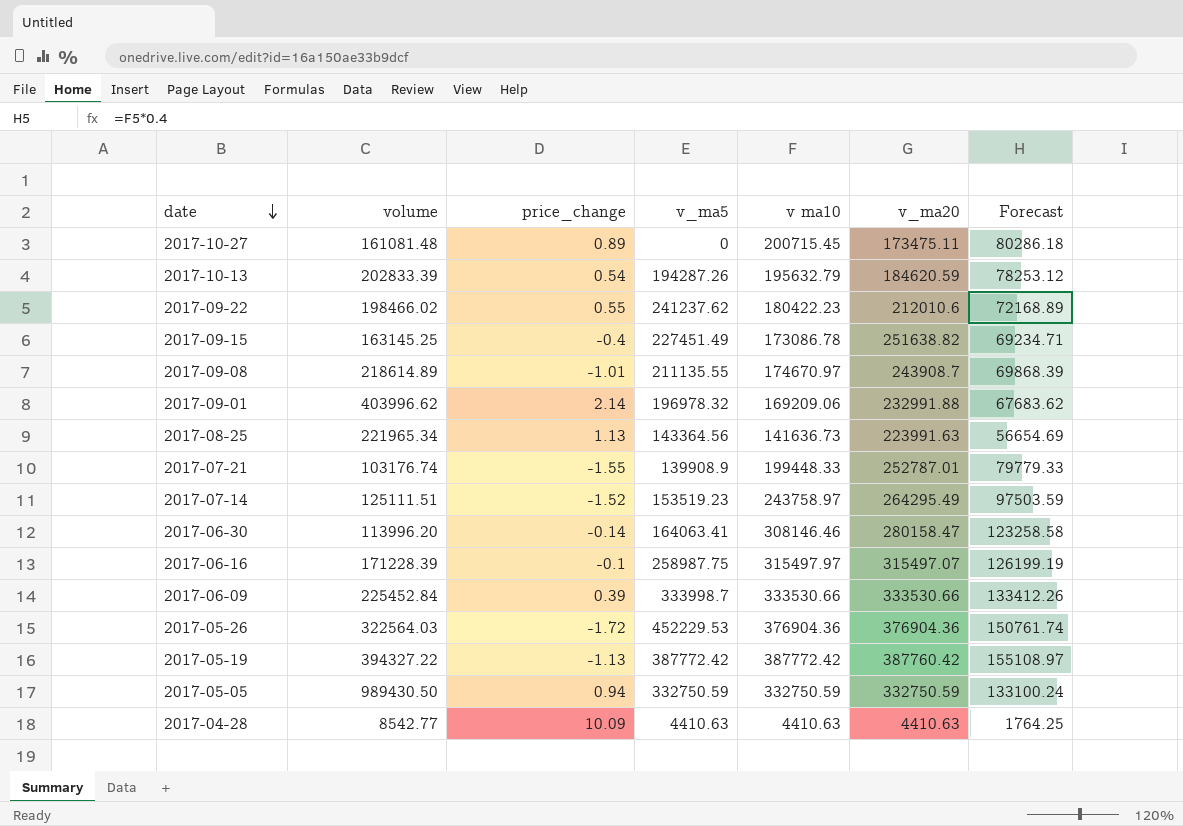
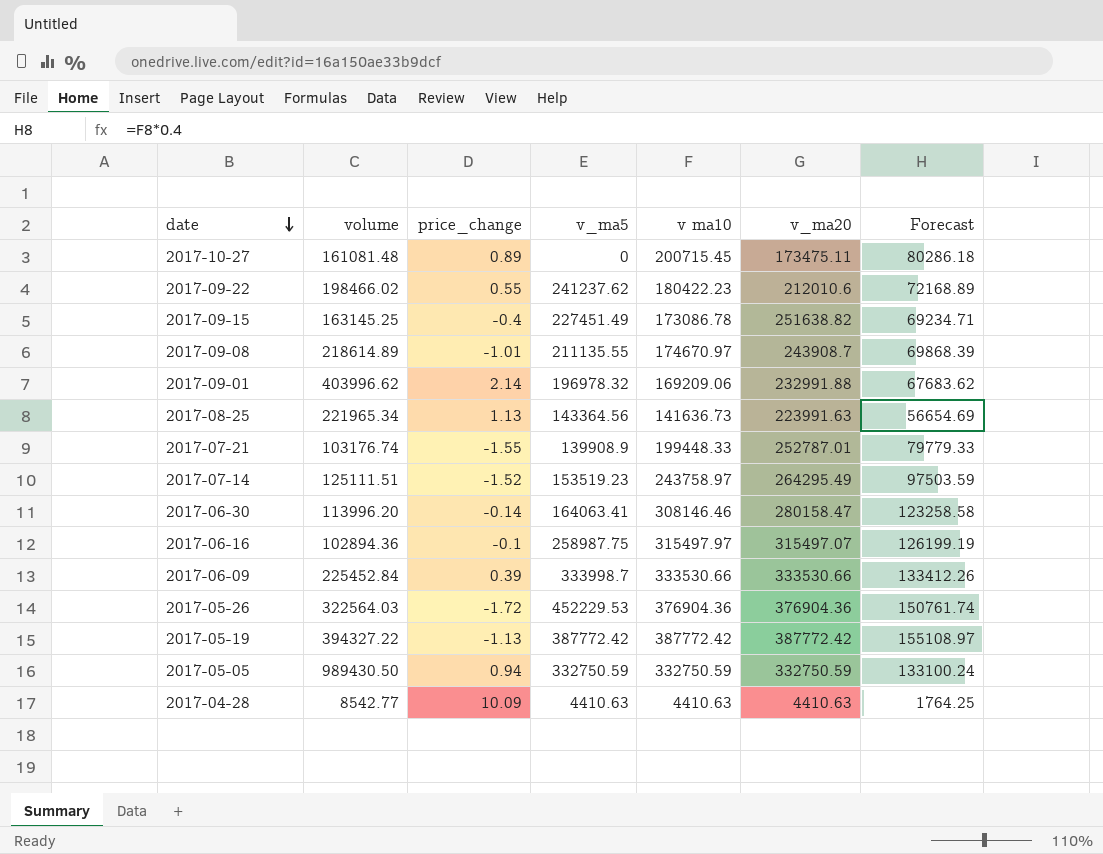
row 2017-10-13: 202833.39 | 0.54 | 194287.26 | 195632.79 | 184620.59 | 78253.12 -> none
2017-06-16 | volume: 171228.39 -> 102894.36
2017-05-19 | v_ma20: 387760.42 -> 387772.42

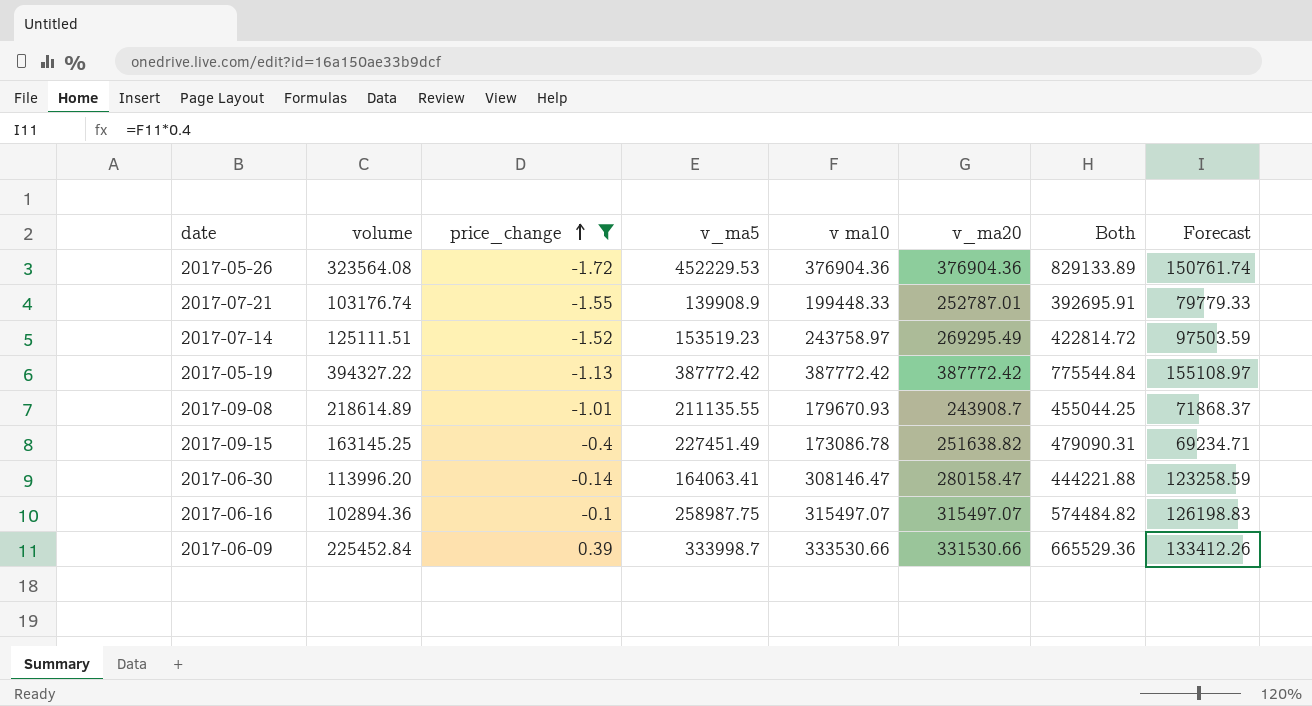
filter: none -> price_change <= 0.39
row order: date descending -> price_change ascending
column Both | formula: none -> [v_ma5] + [v_ma20]
2017-05-26 | volume: 322564.03 -> 323564.08
2017-07-14 | v_ma20: 264295.49 -> 269295.49
2017-09-08 | v ma10: 174670.97 -> 179670.93
2017-09-08 | Forecast: 69868.39 -> 71868.37
2017-06-30 | v ma10: 308146.46 -> 308146.47
2017-06-30 | Forecast: 123258.58 -> 123258.59
2017-06-16 | v ma10: 315497.97 -> 315497.07
2017-06-16 | Forecast: 126199.19 -> 126198.83
2017-06-09 | v_ma20: 333530.66 -> 331530.66

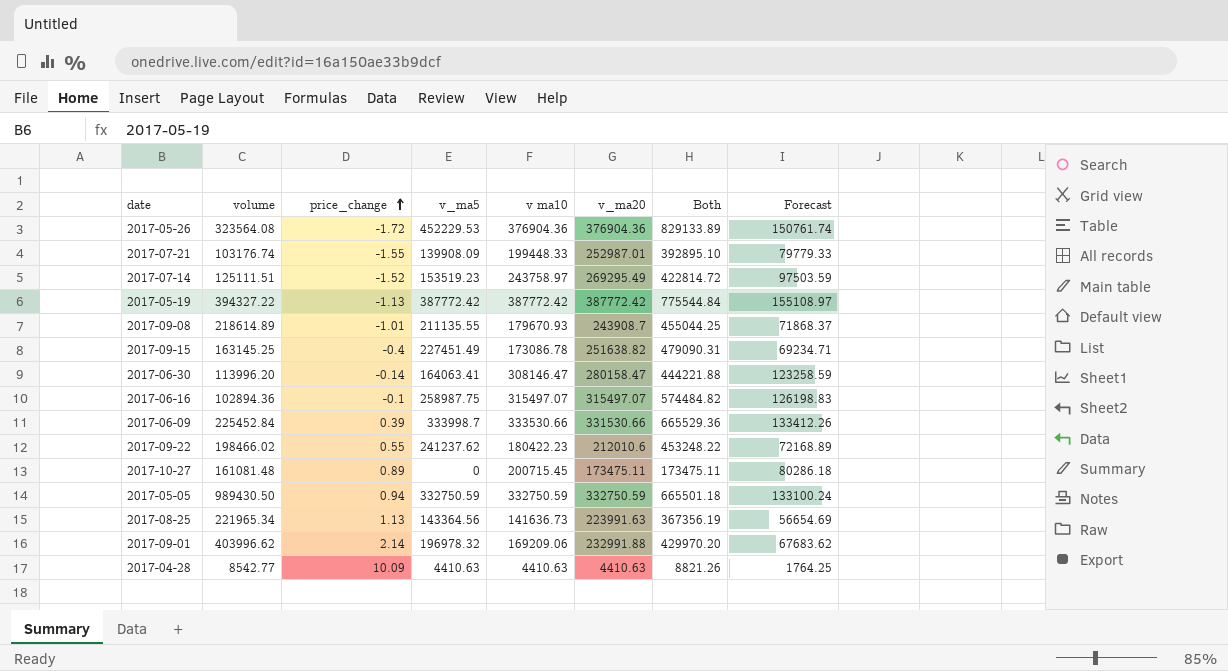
filter: price_change <= 0.39 -> none
2017-07-21 | v_ma5: 139908.9 -> 139908.09
2017-07-21 | v_ma20: 252787.01 -> 252987.01
2017-07-21 | Both: 392695.91 -> 392895.10

